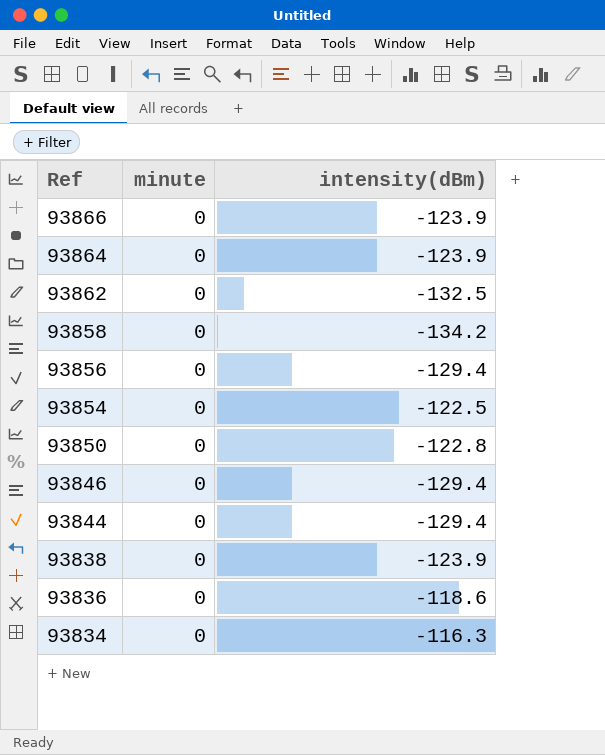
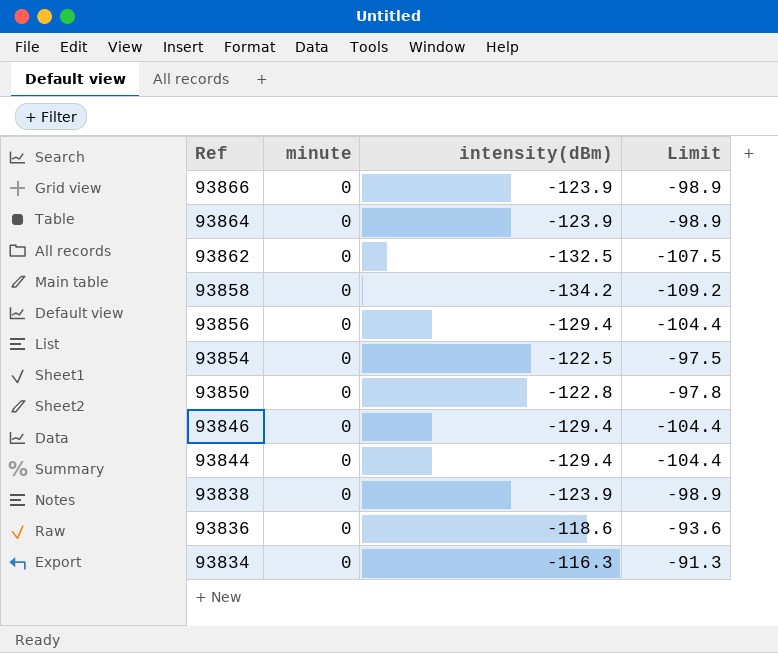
column Limit | formula: none -> [intensity(dBm)] + 25

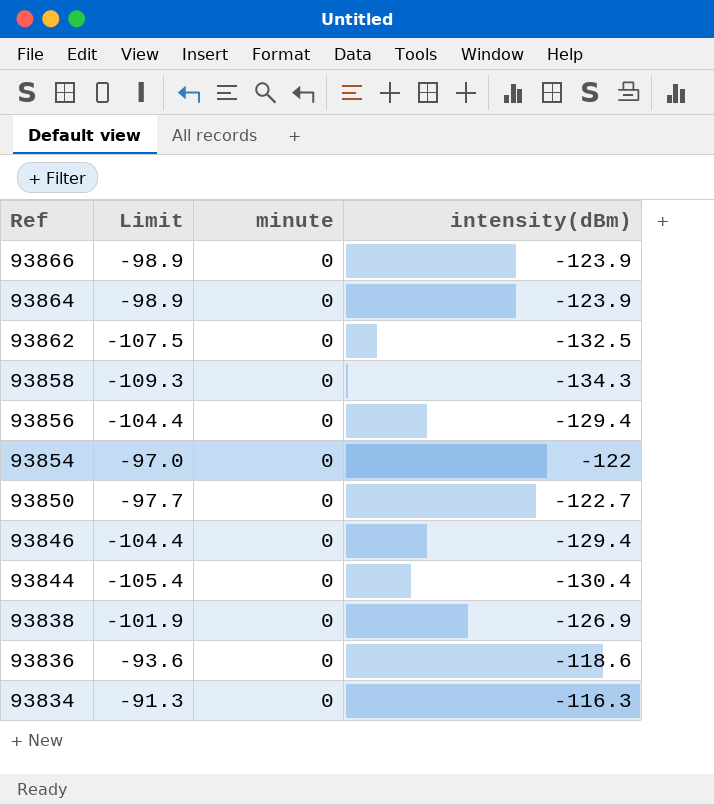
column Limit | position: 4 -> 2
93858 | Limit: -109.2 -> -109.3
93858 | intensity(dBm): -134.2 -> -134.3
93854 | Limit: -97.5 -> -97.0
93854 | intensity(dBm): -122.5 -> -122
93850 | Limit: -97.8 -> -97.7
93850 | intensity(dBm): -122.8 -> -122.7
93844 | Limit: -104.4 -> -105.4
93844 | intensity(dBm): -129.4 -> -130.4
93838 | Limit: -98.9 -> -101.9
93838 | intensity(dBm): -123.9 -> -126.9

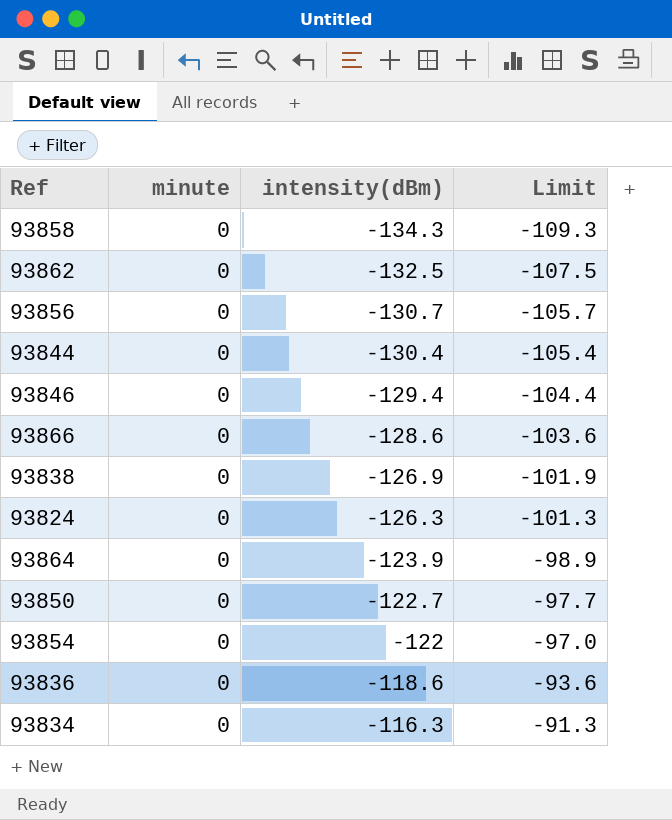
row order: Ref descending -> intensity(dBm) ascending
column Limit | position: 2 -> 4
93856 | intensity(dBm): -129.4 -> -130.7
93856 | Limit: -104.4 -> -105.7
93866 | intensity(dBm): -123.9 -> -128.6
93866 | Limit: -98.9 -> -103.6
row 93824: none -> 0 | -126.3 | -101.3

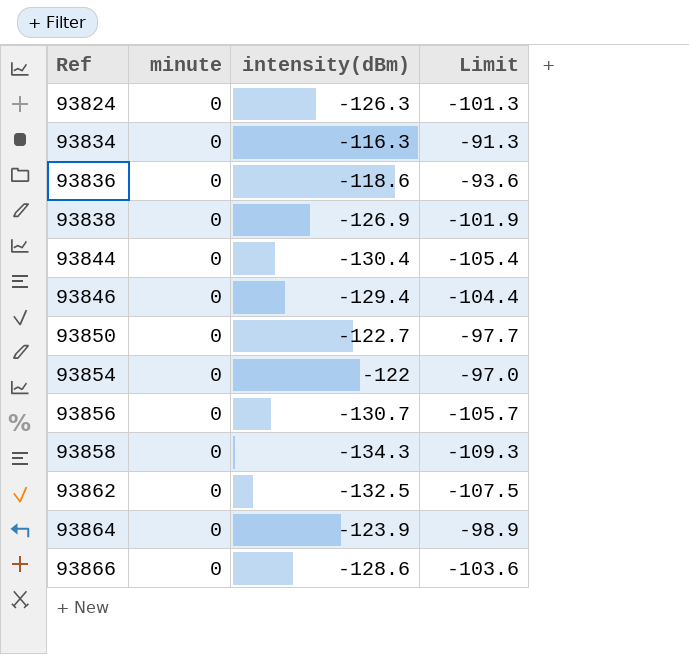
row order: intensity(dBm) ascending -> Ref ascending

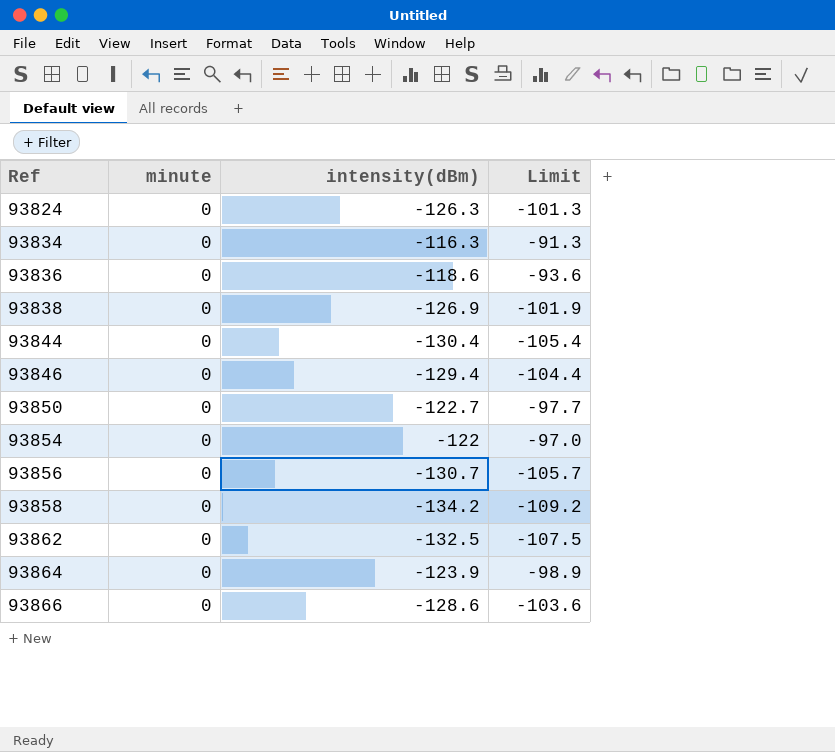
93858 | intensity(dBm): -134.3 -> -134.2
93858 | Limit: -109.3 -> -109.2

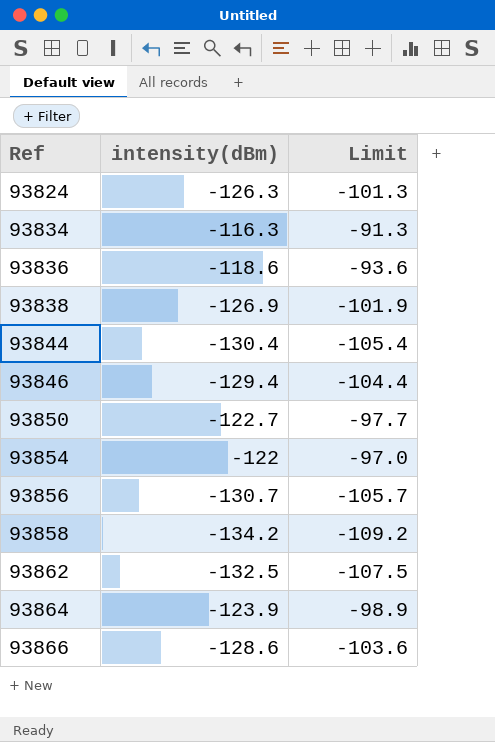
column minute | position: 2 -> none

